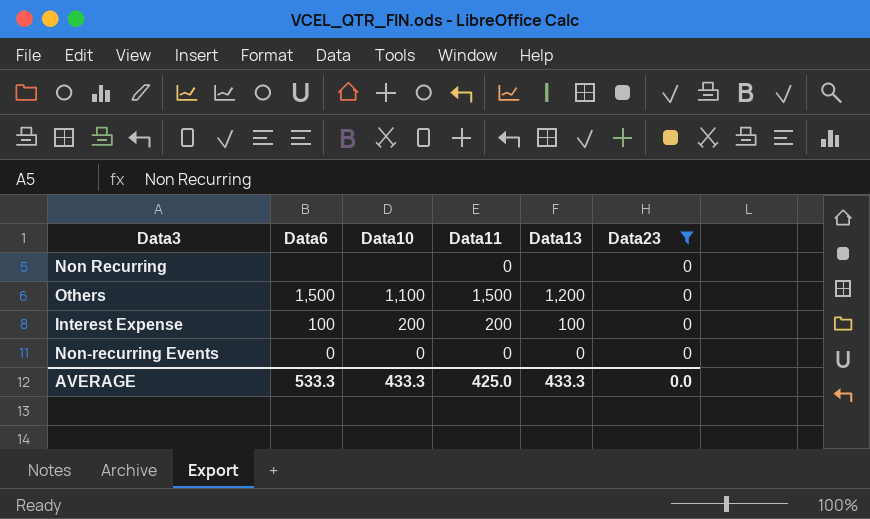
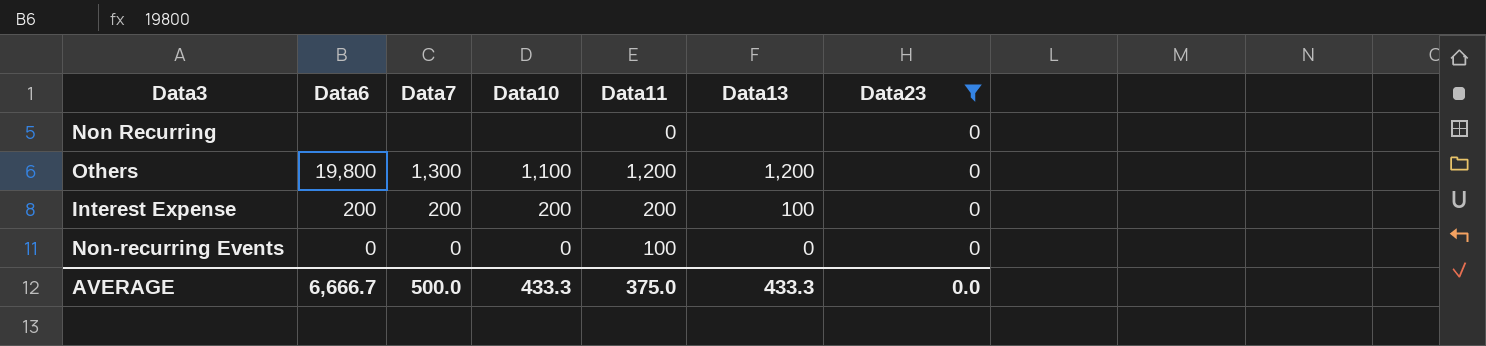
column Data7 | position: none -> 3
Others | Data6: 1,500 -> 19,800
Others | Data11: 1,500 -> 1,200
Interest Expense | Data6: 100 -> 200
Non-recurring Events | Data11: 0 -> 100
AVERAGE | Data6: 533.3 -> 6,666.7
AVERAGE | Data11: 425.0 -> 375.0

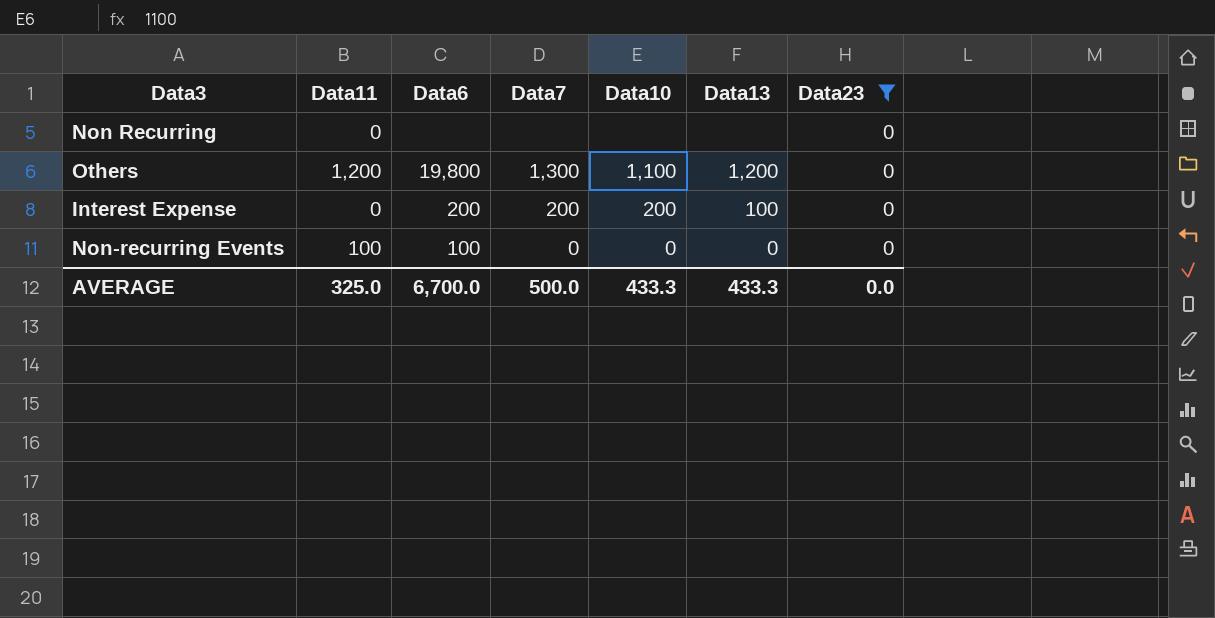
column Data11 | position: 5 -> 2
Interest Expense | Data11: 200 -> 0
Non-recurring Events | Data6: 0 -> 100
AVERAGE | Data11: 375.0 -> 325.0
AVERAGE | Data6: 6,666.7 -> 6,700.0

